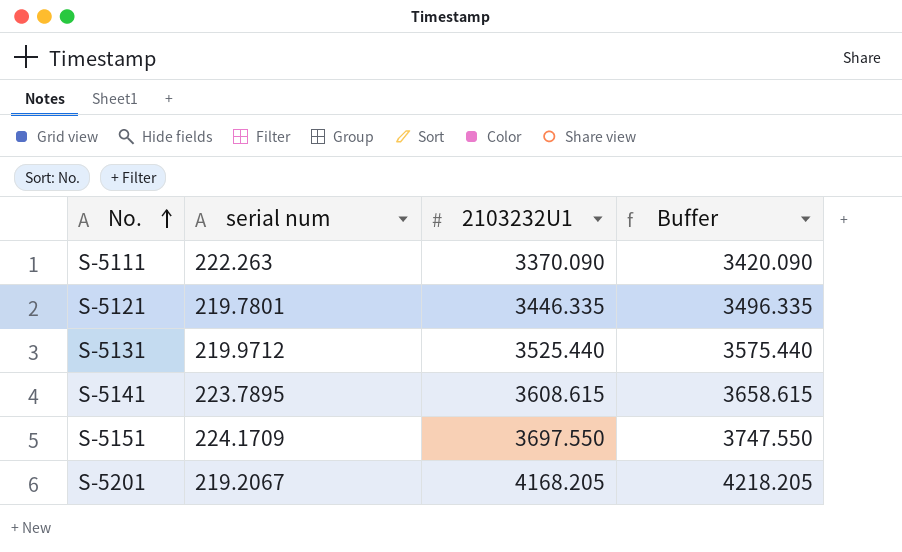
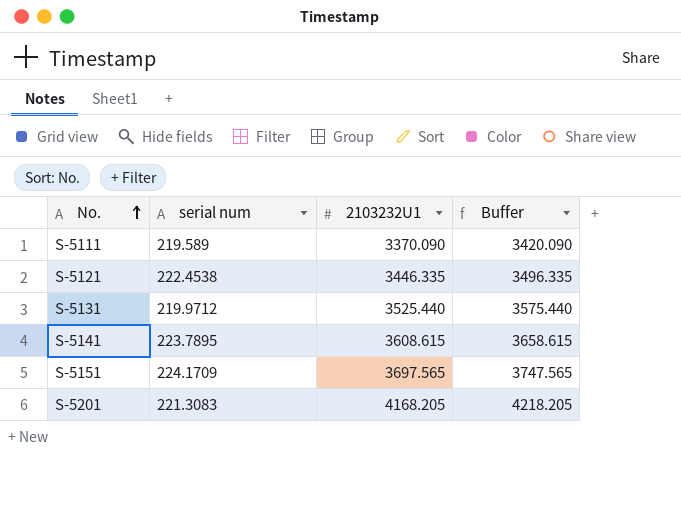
S-5111 | serial num: 222.263 -> 219.589
S-5121 | serial num: 219.7801 -> 222.4538
S-5151 | 2103232U1: 3697.550 -> 3697.565
S-5151 | Buffer: 3747.550 -> 3747.565
S-5201 | serial num: 219.2067 -> 221.3083

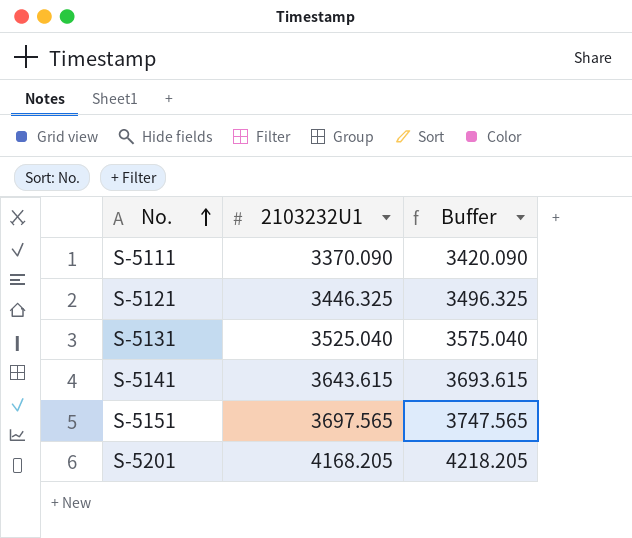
column serial num | position: 2 -> none
S-5121 | 2103232U1: 3446.335 -> 3446.325
S-5121 | Buffer: 3496.335 -> 3496.325
S-5131 | 2103232U1: 3525.440 -> 3525.040
S-5131 | Buffer: 3575.440 -> 3575.040
S-5141 | 2103232U1: 3608.615 -> 3643.615
S-5141 | Buffer: 3658.615 -> 3693.615

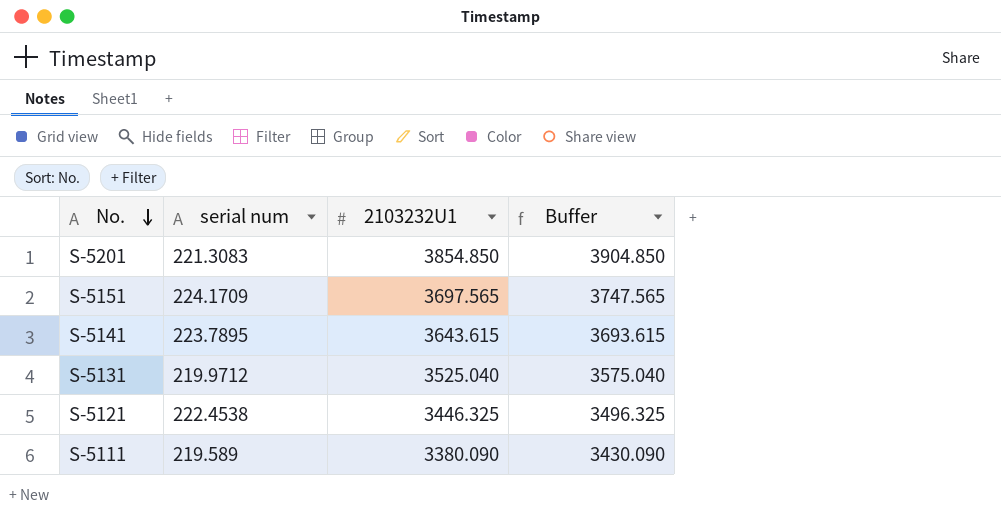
row order: No. ascending -> No. descending
column serial num | position: none -> 2
S-5201 | 2103232U1: 4168.205 -> 3854.850
S-5201 | Buffer: 4218.205 -> 3904.850
S-5111 | 2103232U1: 3370.090 -> 3380.090
S-5111 | Buffer: 3420.090 -> 3430.090

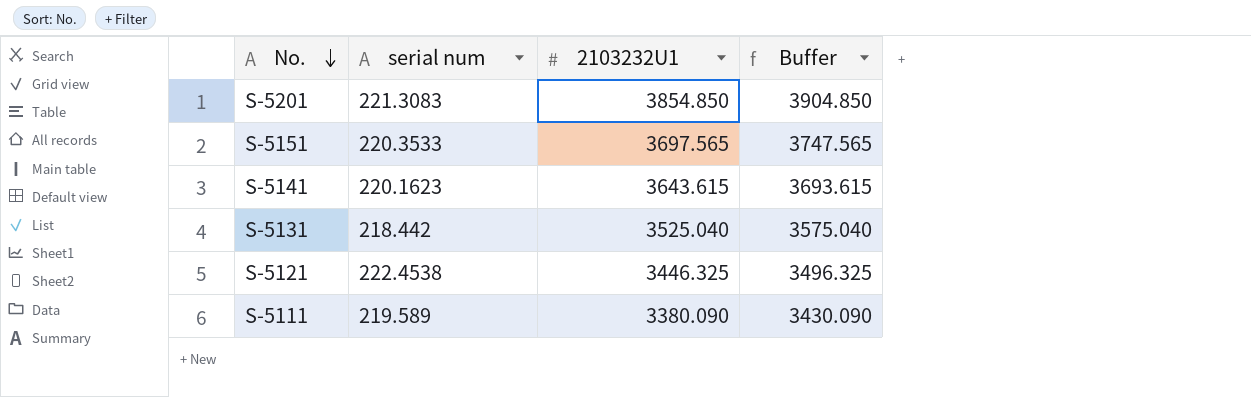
S-5151 | serial num: 224.1709 -> 220.3533
S-5141 | serial num: 223.7895 -> 220.1623
S-5131 | serial num: 219.9712 -> 218.442

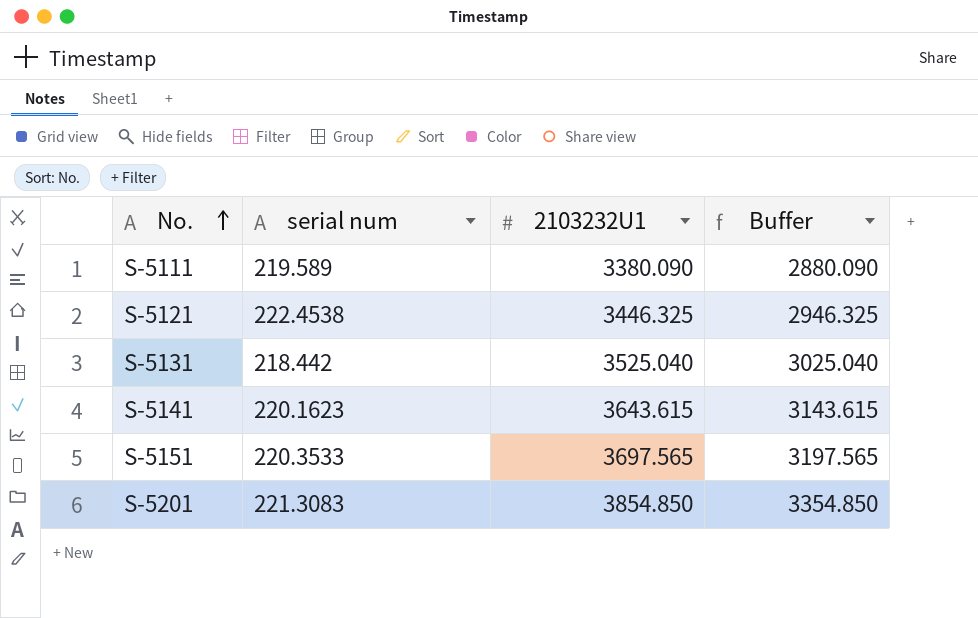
row order: No. descending -> No. ascending
column Buffer | formula: [2103232U1] + 50 -> [2103232U1] - 500

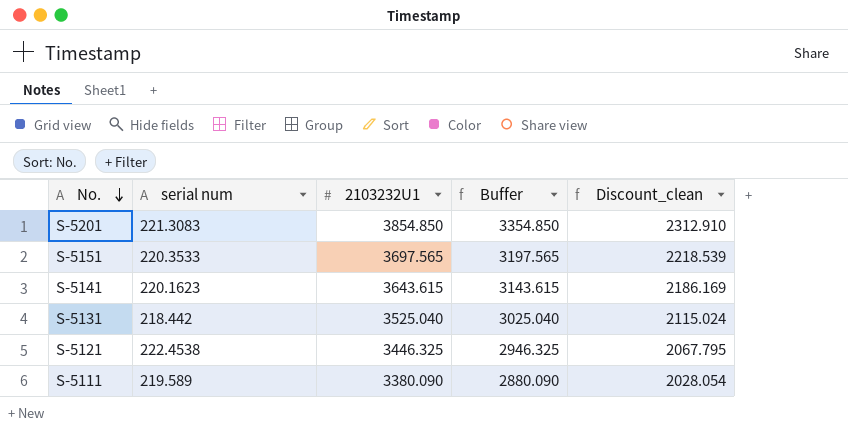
row order: No. ascending -> No. descending
column Discount_clean | formula: none -> [2103232U1] * 0.6

